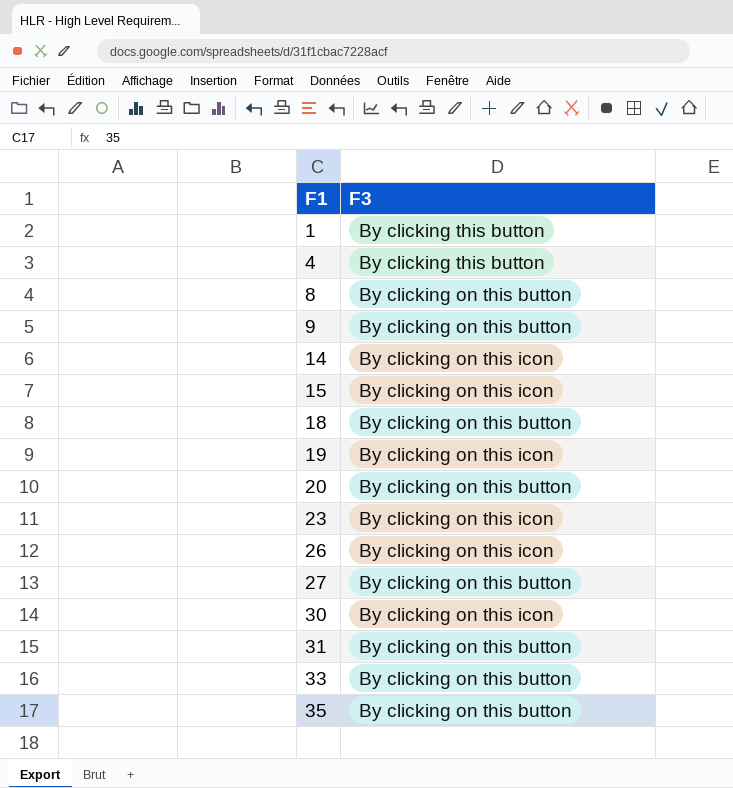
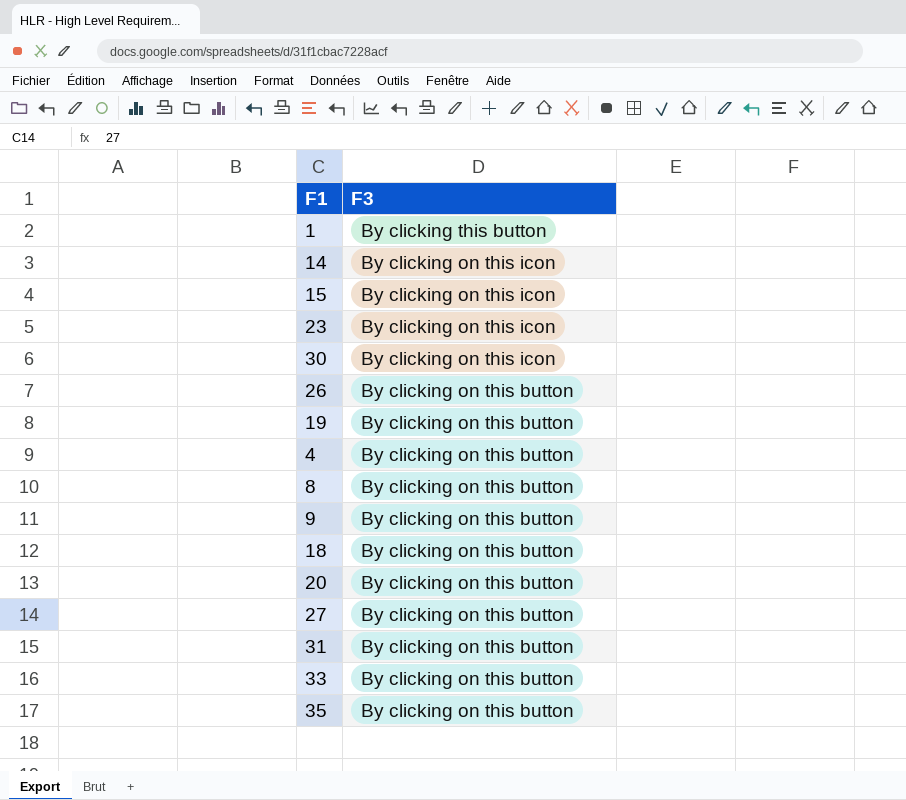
row order: F1 ascending -> F3 descending
26 | F3: By clicking on this icon -> By clicking on this button
19 | F3: By clicking on this icon -> By clicking on this button
4 | F3: By clicking this button -> By clicking on this button

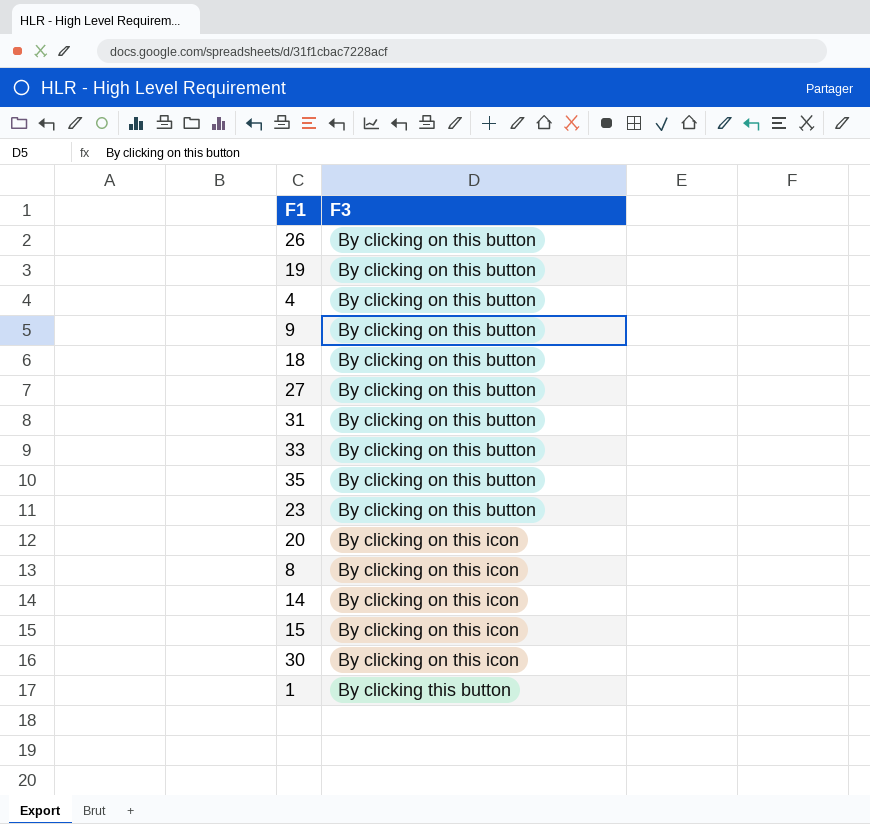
row order: F3 descending -> F3 ascending
23 | F3: By clicking on this icon -> By clicking on this button
20 | F3: By clicking on this button -> By clicking on this icon
8 | F3: By clicking on this button -> By clicking on this icon

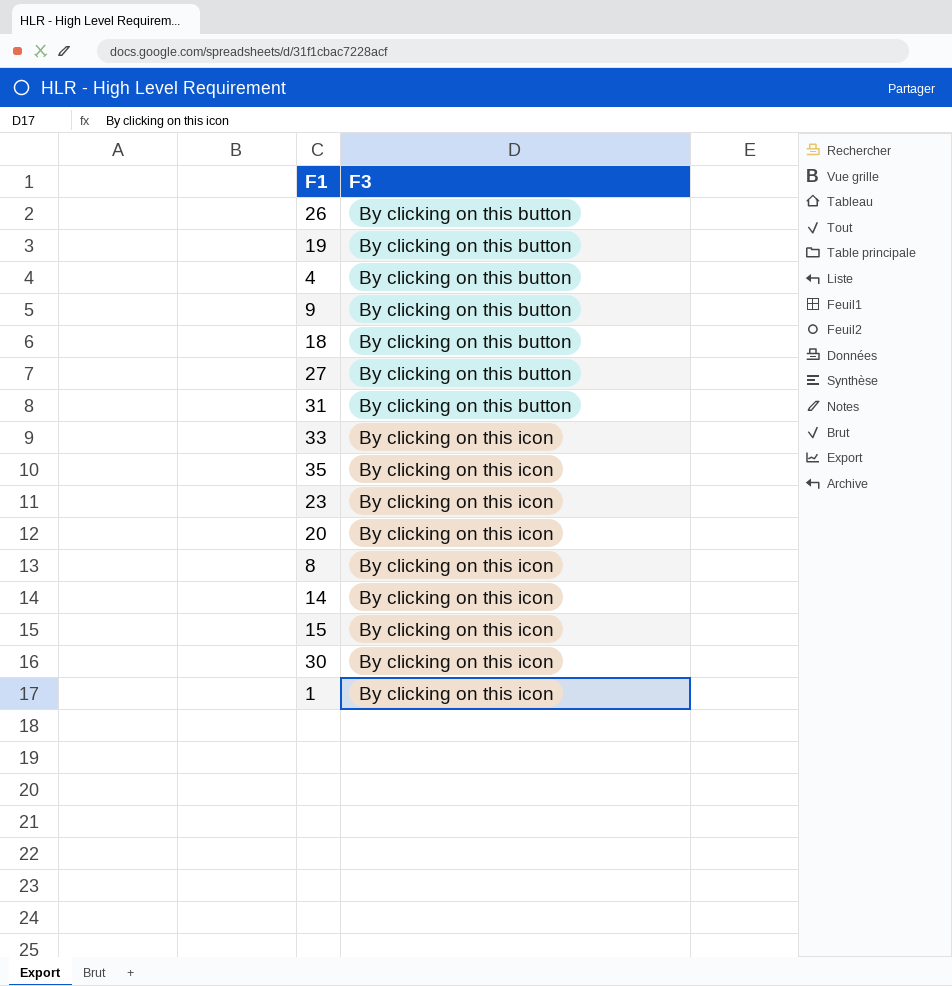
33 | F3: By clicking on this button -> By clicking on this icon
35 | F3: By clicking on this button -> By clicking on this icon
23 | F3: By clicking on this button -> By clicking on this icon
1 | F3: By clicking this button -> By clicking on this icon

